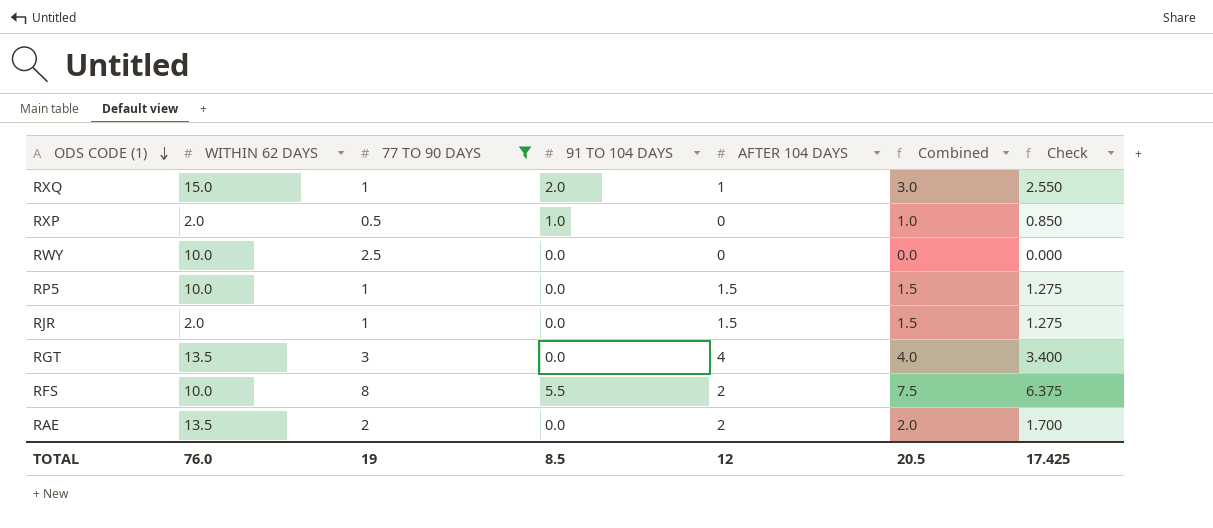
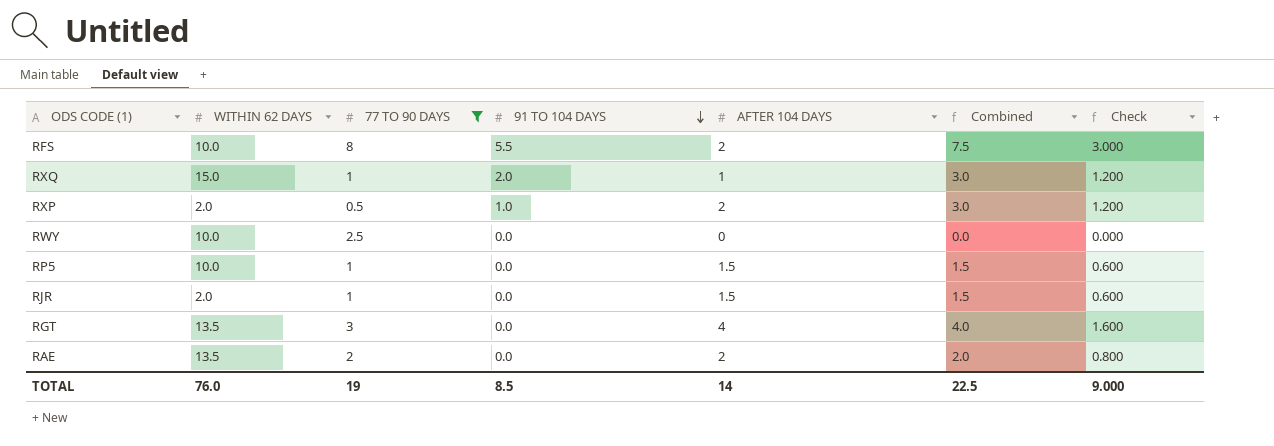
row order: ODS CODE (1) descending -> 91 TO 104 DAYS descending
column Check | formula: [Combined] * 0.85 -> [Combined] * 0.4
RXP | AFTER 104 DAYS: 0 -> 2
RXP | Combined: 1.0 -> 3.0
TOTAL | AFTER 104 DAYS: 12 -> 14
TOTAL | Combined: 20.5 -> 22.5
TOTAL | Check: 17.425 -> 9.000

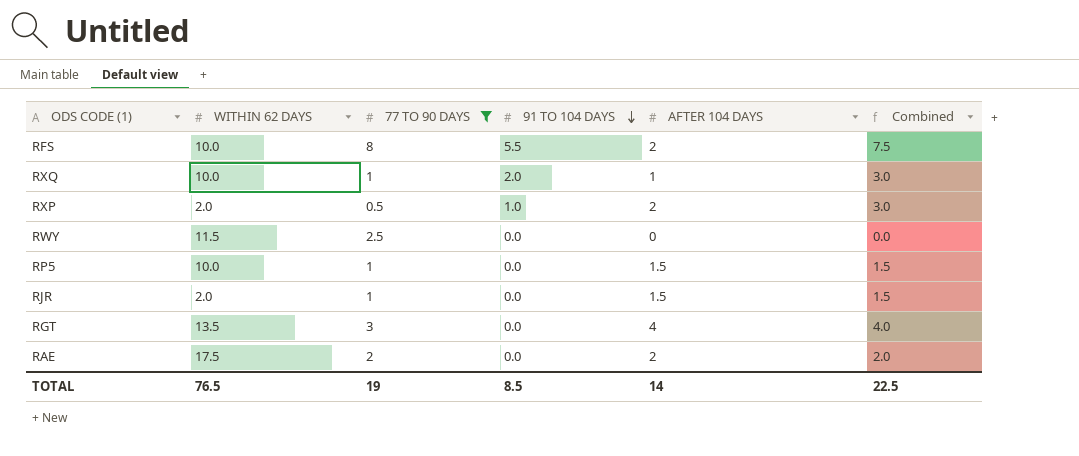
column Check | formula: [Combined] * 0.4 -> none
RXQ | WITHIN 62 DAYS: 15.0 -> 10.0
RWY | WITHIN 62 DAYS: 10.0 -> 11.5
RAE | WITHIN 62 DAYS: 13.5 -> 17.5
TOTAL | WITHIN 62 DAYS: 76.0 -> 76.5

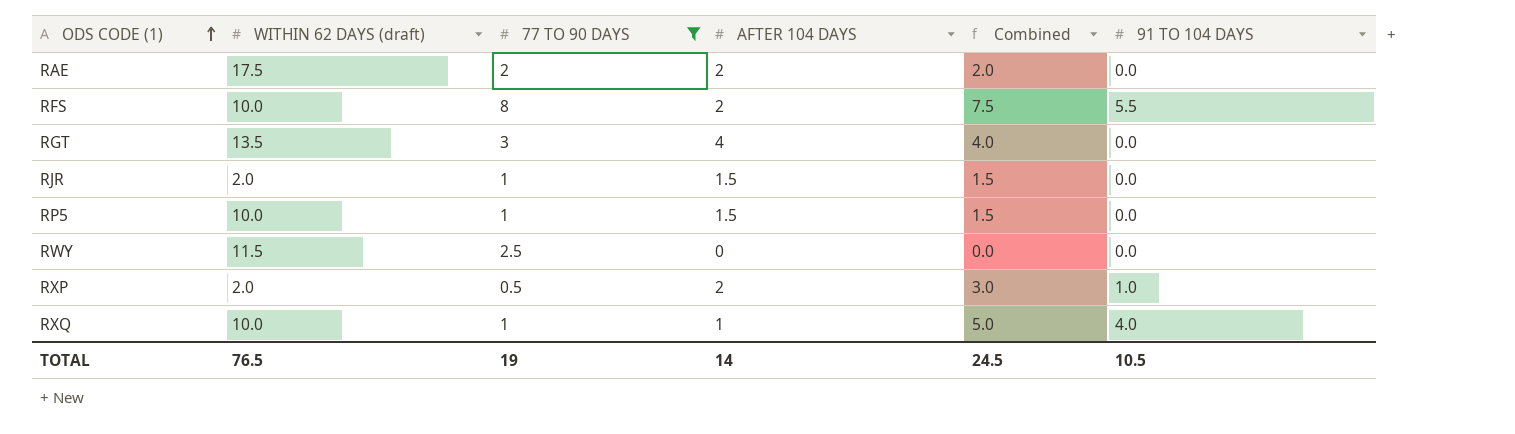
row order: 91 TO 104 DAYS descending -> ODS CODE (1) ascending
column name: WITHIN 62 DAYS -> WITHIN 62 DAYS (draft)
column 91 TO 104 DAYS | position: 4 -> 6
RXQ | Combined: 3.0 -> 5.0
RXQ | 91 TO 104 DAYS: 2.0 -> 4.0
TOTAL | Combined: 22.5 -> 24.5
TOTAL | 91 TO 104 DAYS: 8.5 -> 10.5

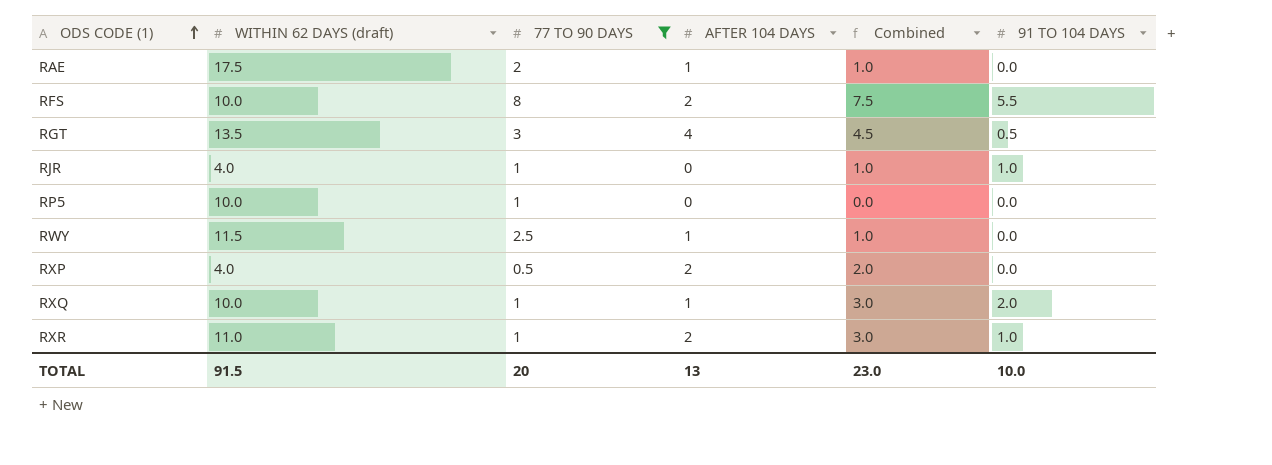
RAE | AFTER 104 DAYS: 2 -> 1
RAE | Combined: 2.0 -> 1.0
RGT | Combined: 4.0 -> 4.5
RGT | 91 TO 104 DAYS: 0.0 -> 0.5
RJR | WITHIN 62 DAYS (draft): 2.0 -> 4.0
RJR | AFTER 104 DAYS: 1.5 -> 0
RJR | Combined: 1.5 -> 1.0
RJR | 91 TO 104 DAYS: 0.0 -> 1.0
RP5 | AFTER 104 DAYS: 1.5 -> 0
RP5 | Combined: 1.5 -> 0.0
RWY | AFTER 104 DAYS: 0 -> 1
RWY | Combined: 0.0 -> 1.0
RXP | WITHIN 62 DAYS (draft): 2.0 -> 4.0
RXP | Combined: 3.0 -> 2.0
RXP | 91 TO 104 DAYS: 1.0 -> 0.0
RXQ | Combined: 5.0 -> 3.0
RXQ | 91 TO 104 DAYS: 4.0 -> 2.0
row RXR: none -> 11.0 | 1 | 2 | 3.0 | 1.0
TOTAL | WITHIN 62 DAYS (draft): 76.5 -> 91.5
TOTAL | 77 TO 90 DAYS: 19 -> 20
TOTAL | AFTER 104 DAYS: 14 -> 13
TOTAL | Combined: 24.5 -> 23.0
TOTAL | 91 TO 104 DAYS: 10.5 -> 10.0

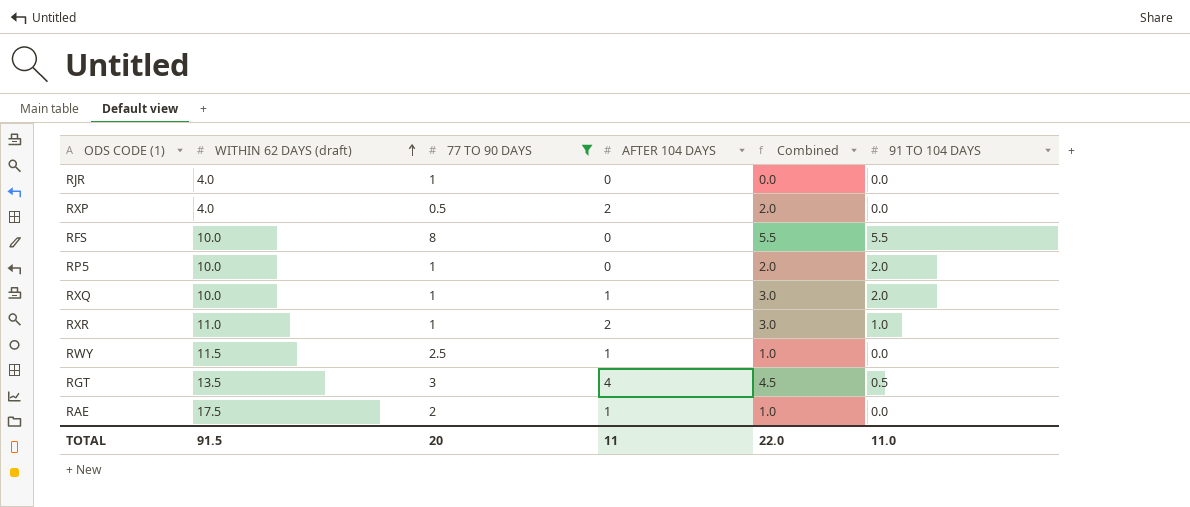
row order: ODS CODE (1) ascending -> WITHIN 62 DAYS (draft) ascending
RJR | Combined: 1.0 -> 0.0
RJR | 91 TO 104 DAYS: 1.0 -> 0.0
RFS | AFTER 104 DAYS: 2 -> 0
RFS | Combined: 7.5 -> 5.5
RP5 | Combined: 0.0 -> 2.0
RP5 | 91 TO 104 DAYS: 0.0 -> 2.0
TOTAL | AFTER 104 DAYS: 13 -> 11
TOTAL | Combined: 23.0 -> 22.0
TOTAL | 91 TO 104 DAYS: 10.0 -> 11.0

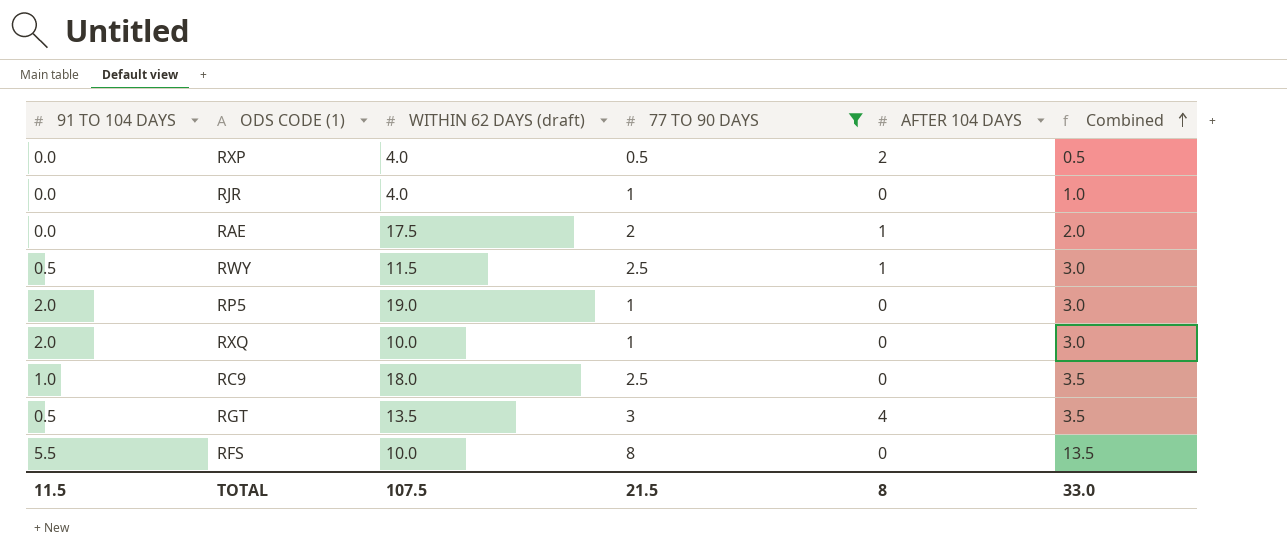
row order: WITHIN 62 DAYS (draft) ascending -> Combined ascending
column 91 TO 104 DAYS | position: 6 -> 1
column Combined | formula: [AFTER 104 DAYS] + [91 TO 104 DAYS] -> [91 TO 104 DAYS] + [77 TO 90 DAYS]
row RXR: 11.0 | 1 | 2 | 3.0 | 1.0 -> none
RWY | 91 TO 104 DAYS: 0.0 -> 0.5
RP5 | WITHIN 62 DAYS (draft): 10.0 -> 19.0
RXQ | AFTER 104 DAYS: 1 -> 0
row RC9: none -> 1.0 | 18.0 | 2.5 | 0 | 3.5
TOTAL | 91 TO 104 DAYS: 11.0 -> 11.5
TOTAL | WITHIN 62 DAYS (draft): 91.5 -> 107.5
TOTAL | 77 TO 90 DAYS: 20 -> 21.5
TOTAL | AFTER 104 DAYS: 11 -> 8
TOTAL | Combined: 22.0 -> 33.0

